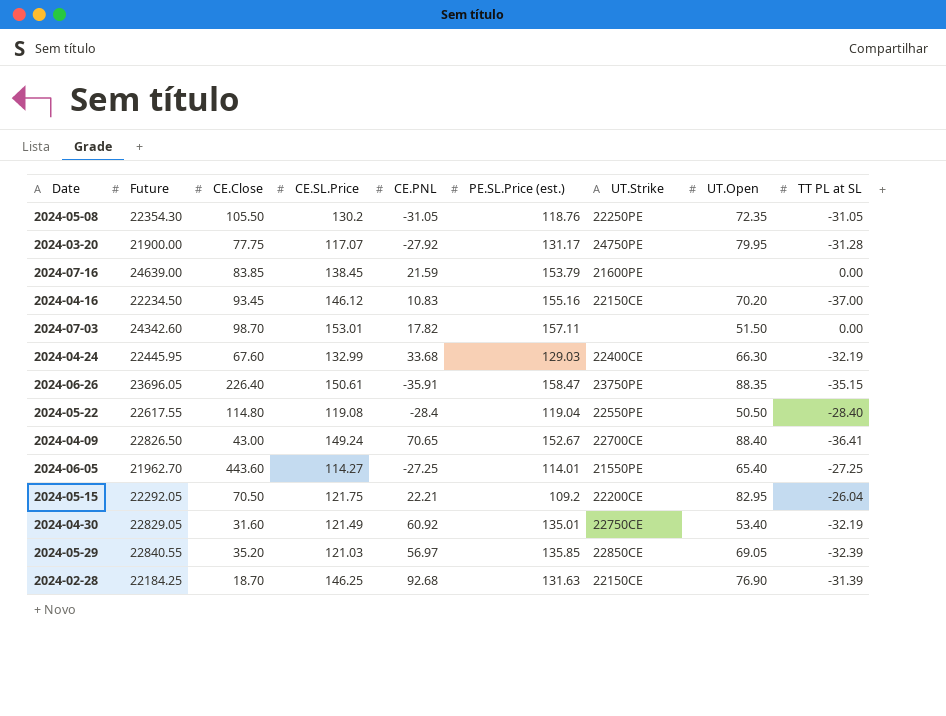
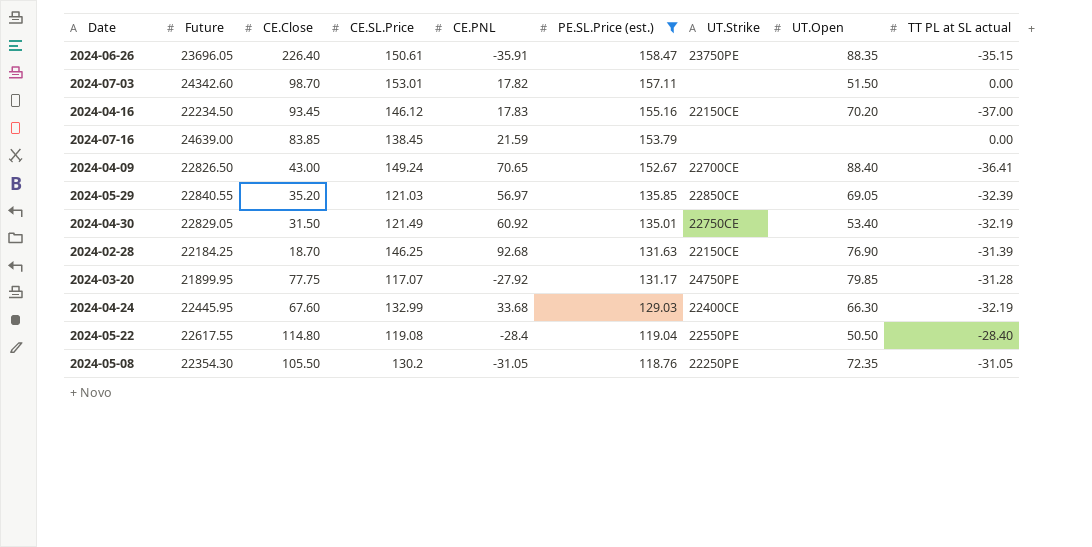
filter: none -> PE.SL.Price (est.) >= 118.76
row order: none -> PE.SL.Price (est.) descending
column name: TT PL at SL -> TT PL at SL actual
2024-04-16 | CE.PNL: 10.83 -> 17.83
2024-07-16 | UT.Strike: 21600PE -> none
2024-04-30 | CE.Close: 31.60 -> 31.50
2024-03-20 | Future: 21900.00 -> 21899.95
2024-03-20 | UT.Open: 79.95 -> 79.85

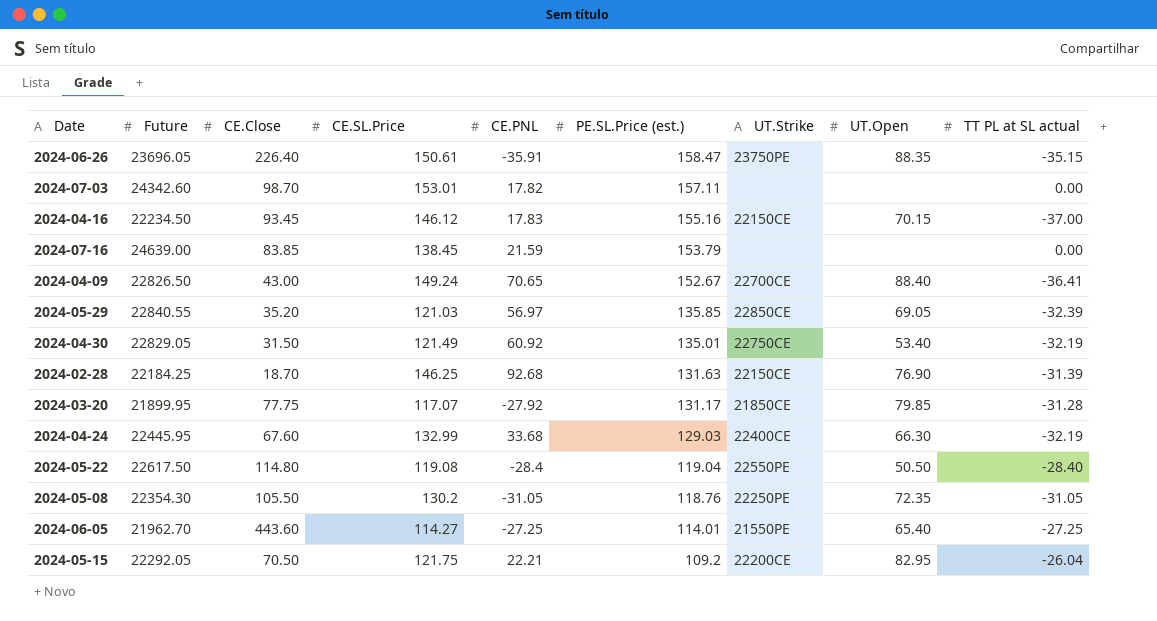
filter: PE.SL.Price (est.) >= 118.76 -> none
2024-07-03 | UT.Open: 51.50 -> none
2024-04-16 | UT.Open: 70.20 -> 70.15
2024-03-20 | UT.Strike: 24750PE -> 21850CE
2024-05-22 | Future: 22617.55 -> 22617.50

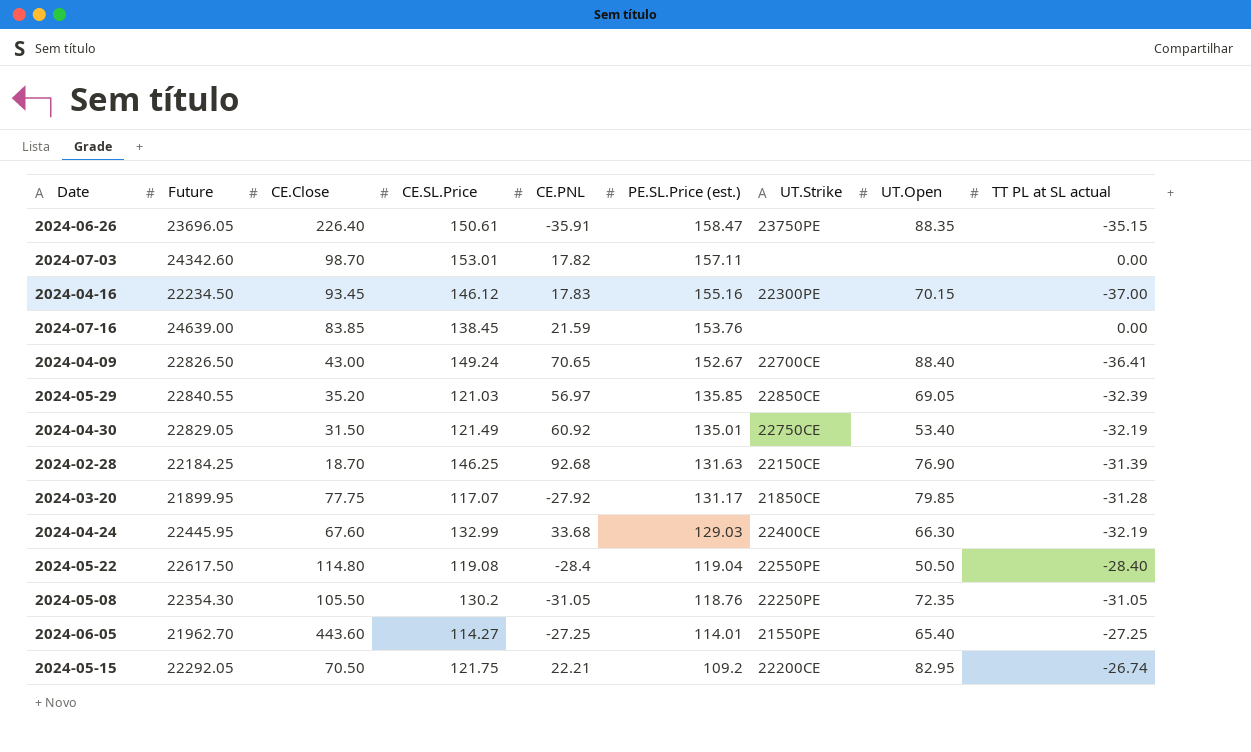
2024-04-16 | UT.Strike: 22150CE -> 22300PE
2024-07-16 | PE.SL.Price (est.): 153.79 -> 153.76
2024-05-15 | TT PL at SL actual: -26.04 -> -26.74

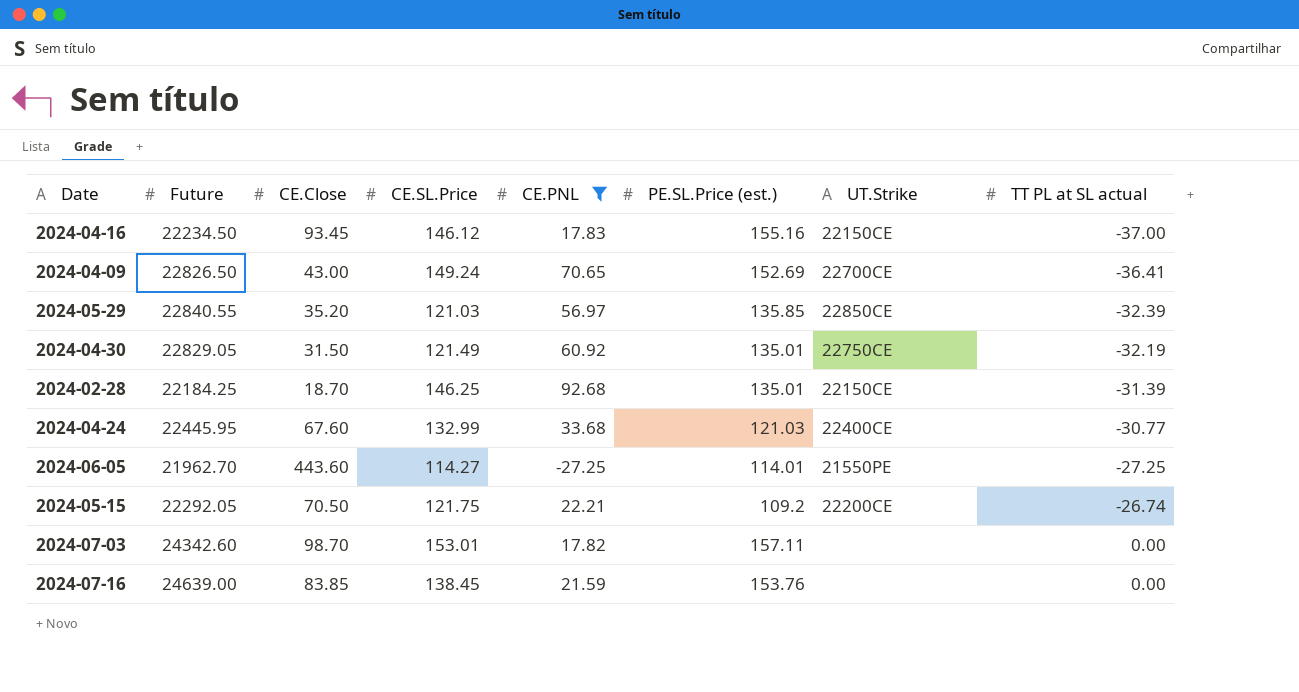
filter: none -> CE.PNL >= -27.25
row order: PE.SL.Price (est.) descending -> TT PL at SL actual ascending
column UT.Open | position: 8 -> none
2024-04-16 | UT.Strike: 22300PE -> 22150CE
2024-04-09 | PE.SL.Price (est.): 152.67 -> 152.69
2024-02-28 | PE.SL.Price (est.): 131.63 -> 135.01
2024-04-24 | PE.SL.Price (est.): 129.03 -> 121.03
2024-04-24 | TT PL at SL actual: -32.19 -> -30.77

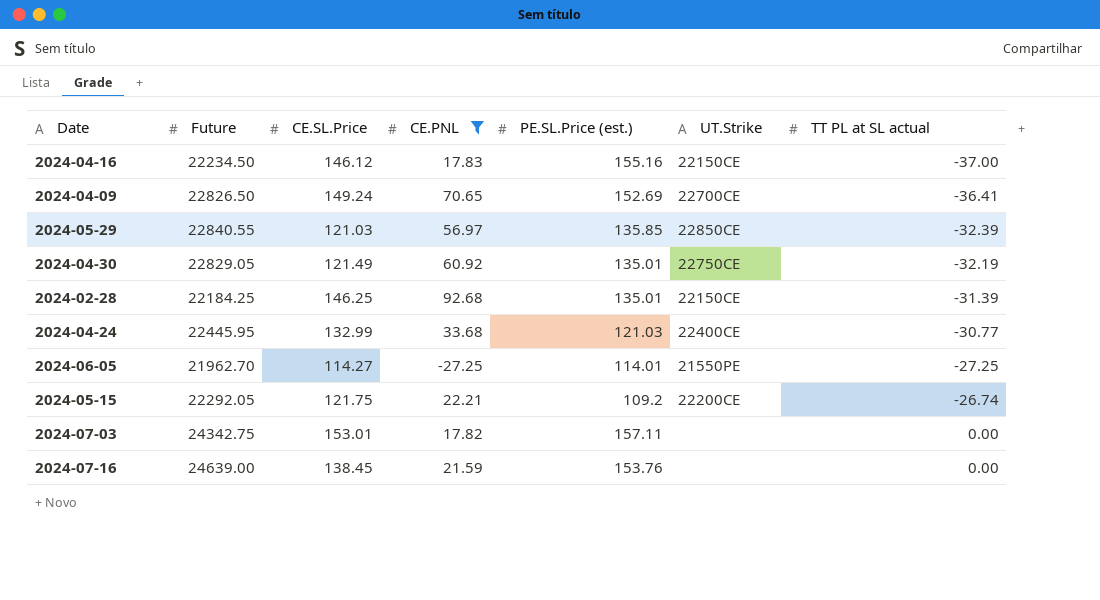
column CE.Close | position: 3 -> none
2024-07-03 | Future: 24342.60 -> 24342.75

